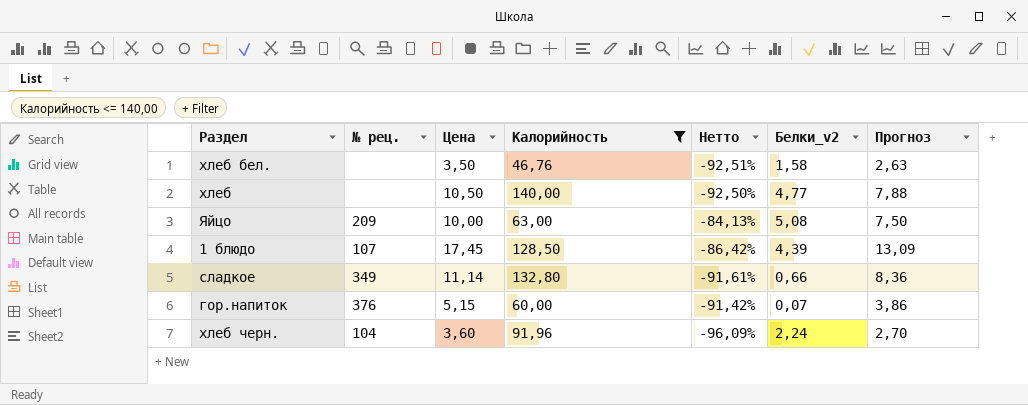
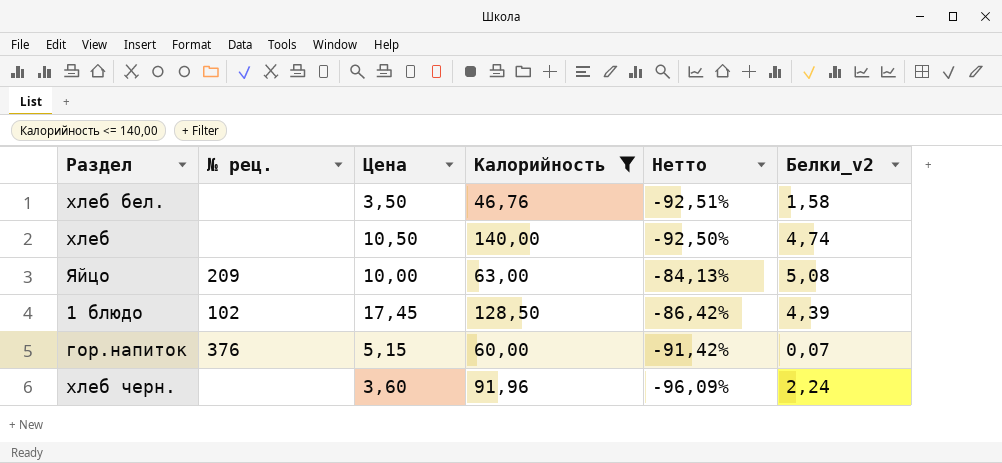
column Прогноз | formula: [Цена] * 0,75 -> none
row сладкое: 349 | 11,14 | 132,80 | -91,61% | 0,66 | 8,36 -> none
хлеб | Белки_v2: 4,77 -> 4,74
1 блюдо | № рец.: 107 -> 102
хлеб черн. | № рец.: 104 -> none

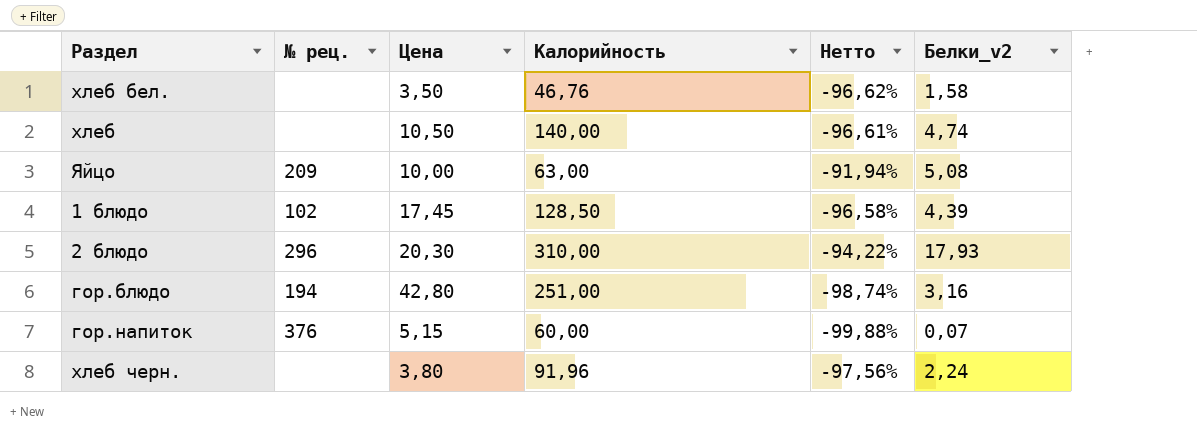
filter: Калорийность <= 140,00 -> none
column Нетто | formula: ([Цена] - [Калорийность]) / [Калорийность] -> ([Белки_v2] - [Калорийность]) / [Калорийность]
хлеб черн. | Цена: 3,60 -> 3,80

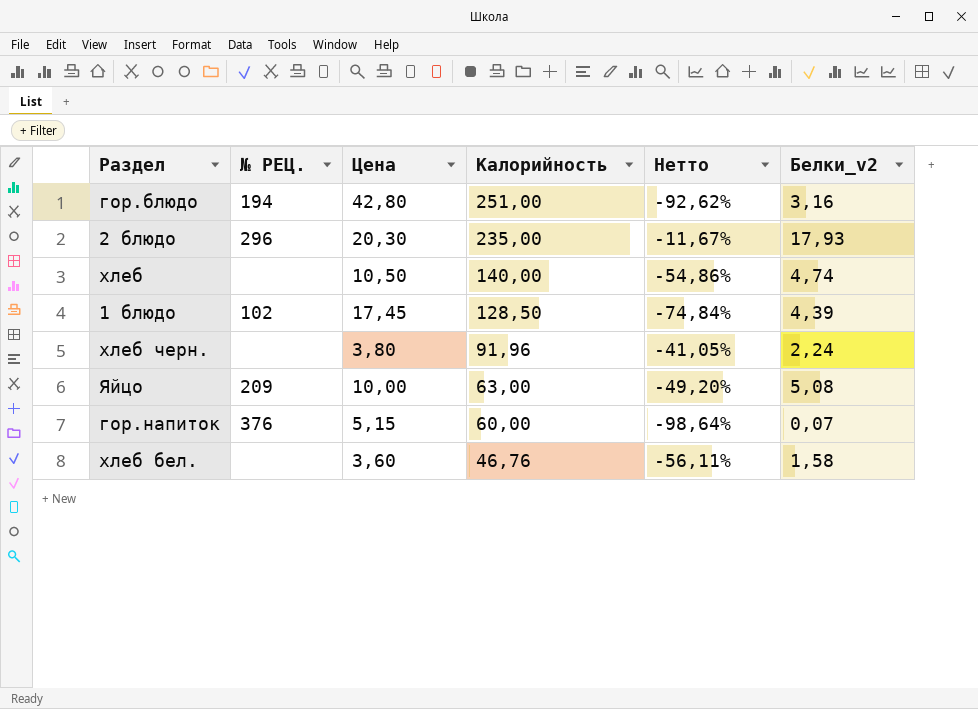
row order: none -> Калорийность descending
column name: № рец. -> № РЕЦ.
column Нетто | formula: ([Белки_v2] - [Калорийность]) / [Калорийность] -> ([Белки_v2] - [Цена]) / [Цена]
2 блюдо | Калорийность: 310,00 -> 235,00
хлеб бел. | Цена: 3,50 -> 3,60

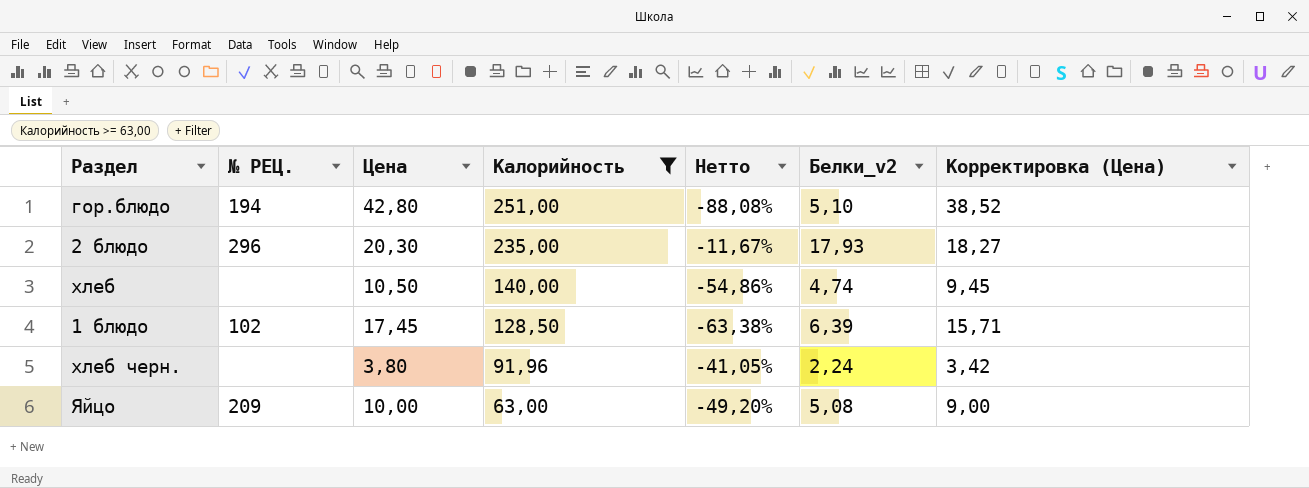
filter: none -> Калорийность >= 63,00
column Корректировка (Цена) | formula: none -> [Цена] * 0,9
гор.блюдо | Нетто: -92,62% -> -88,08%
гор.блюдо | Белки_v2: 3,16 -> 5,10
1 блюдо | Нетто: -74,84% -> -63,38%
1 блюдо | Белки_v2: 4,39 -> 6,39

